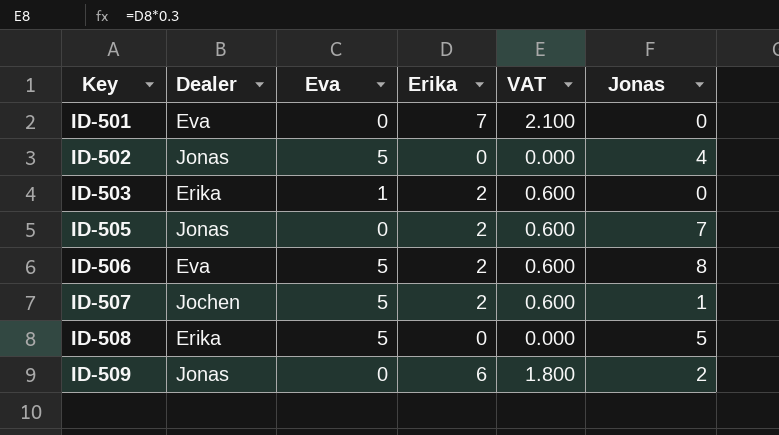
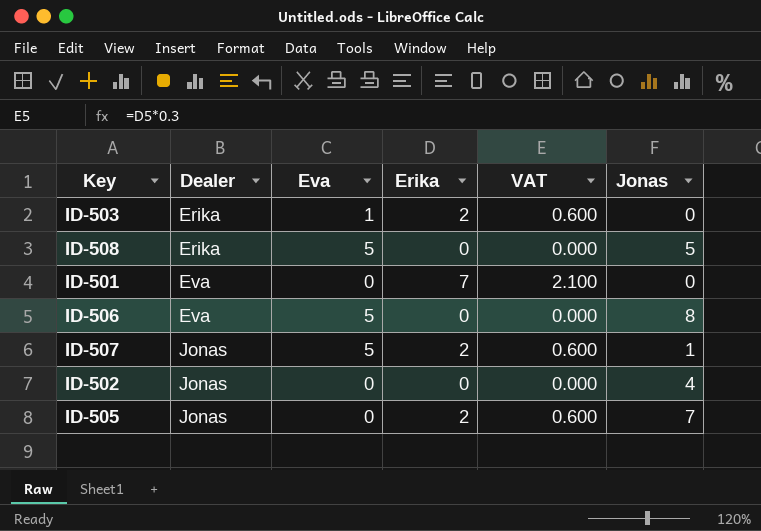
row order: Key ascending -> Dealer ascending
row ID-509: Jonas | 0 | 6 | 1.800 | 2 -> none
ID-506 | Erika: 2 -> 0
ID-506 | VAT: 0.600 -> 0.000
ID-507 | Dealer: Jochen -> Jonas
ID-502 | Eva: 5 -> 0

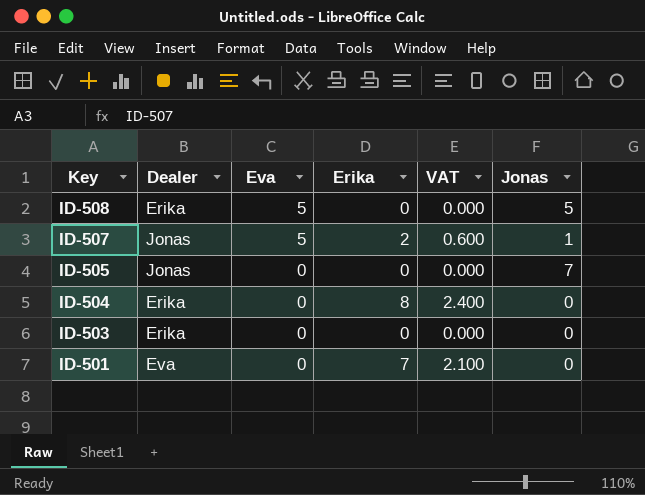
row order: Dealer ascending -> Key descending
row ID-506: Eva | 5 | 0 | 0.000 | 8 -> none
row ID-502: Jonas | 0 | 0 | 0.000 | 4 -> none
ID-505 | Erika: 2 -> 0
ID-505 | VAT: 0.600 -> 0.000
row ID-504: none -> Erika | 0 | 8 | 2.400 | 0
ID-503 | Eva: 1 -> 0
ID-503 | Erika: 2 -> 0
ID-503 | VAT: 0.600 -> 0.000

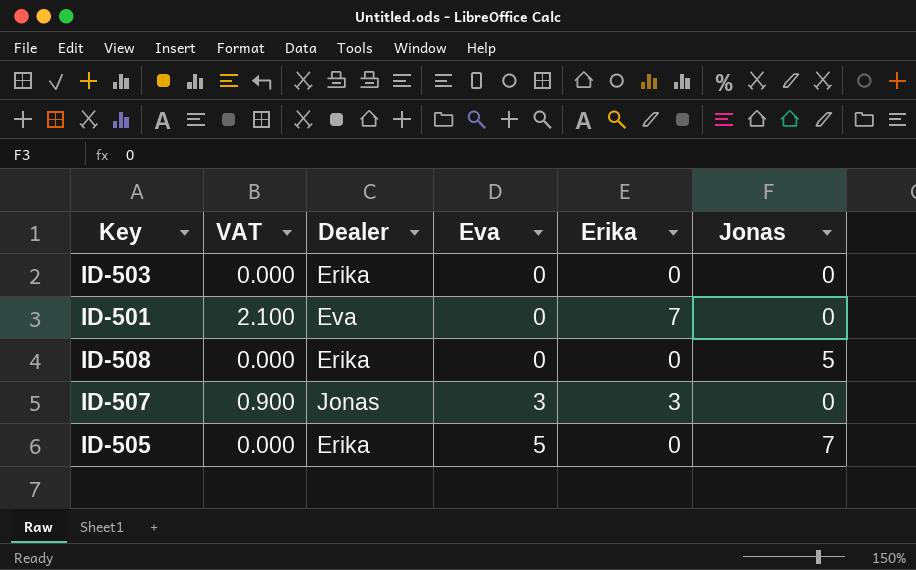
row order: Key descending -> Eva ascending
column VAT | position: 5 -> 2
row ID-504: Erika | 0 | 8 | 2.400 | 0 -> none
ID-508 | Eva: 5 -> 0
ID-507 | VAT: 0.600 -> 0.900
ID-507 | Eva: 5 -> 3
ID-507 | Erika: 2 -> 3
ID-507 | Jonas: 1 -> 0
ID-505 | Dealer: Jonas -> Erika
ID-505 | Eva: 0 -> 5

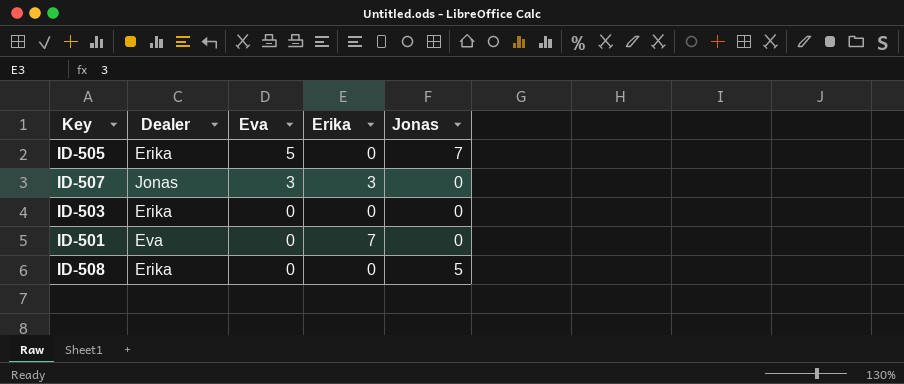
row order: Eva ascending -> Eva descending
column VAT | formula: [Erika] * 0.3 -> none

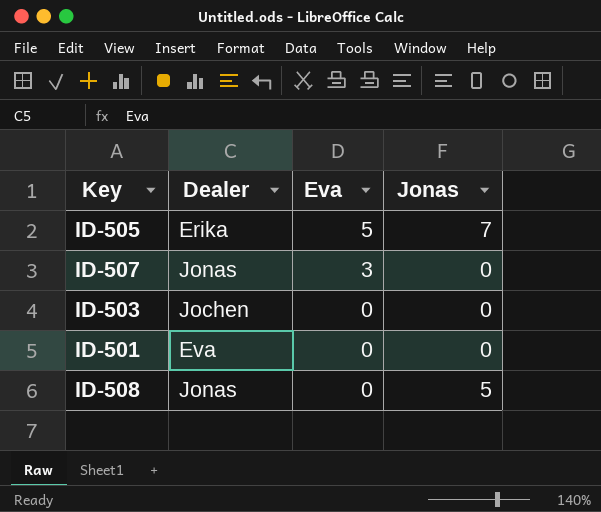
column Erika | position: 4 -> none
ID-503 | Dealer: Erika -> Jochen
ID-508 | Dealer: Erika -> Jonas

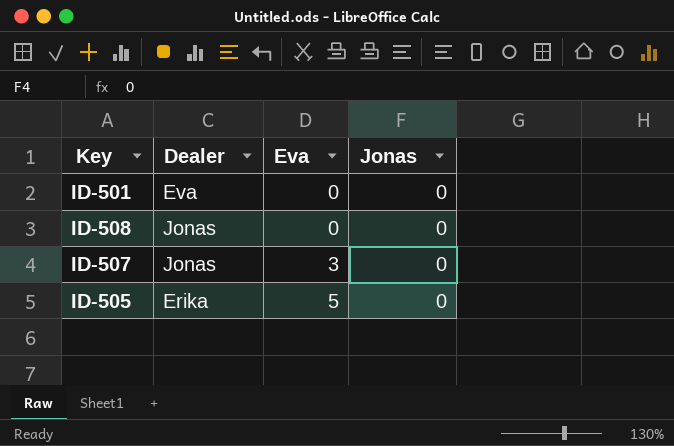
row order: Eva descending -> Eva ascending
row ID-503: Jochen | 0 | 0 -> none
ID-508 | Jonas: 5 -> 0
ID-505 | Jonas: 7 -> 0

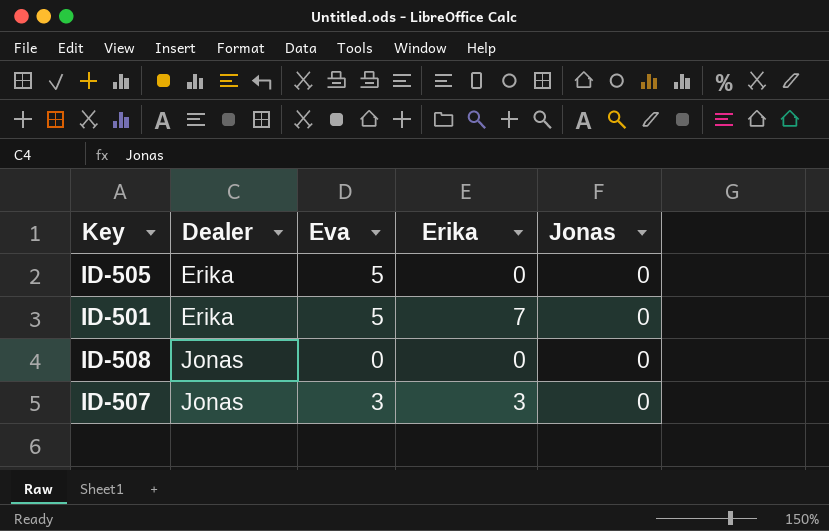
row order: Eva ascending -> Dealer ascending
column Erika | position: none -> 4
ID-501 | Dealer: Eva -> Erika
ID-501 | Eva: 0 -> 5

